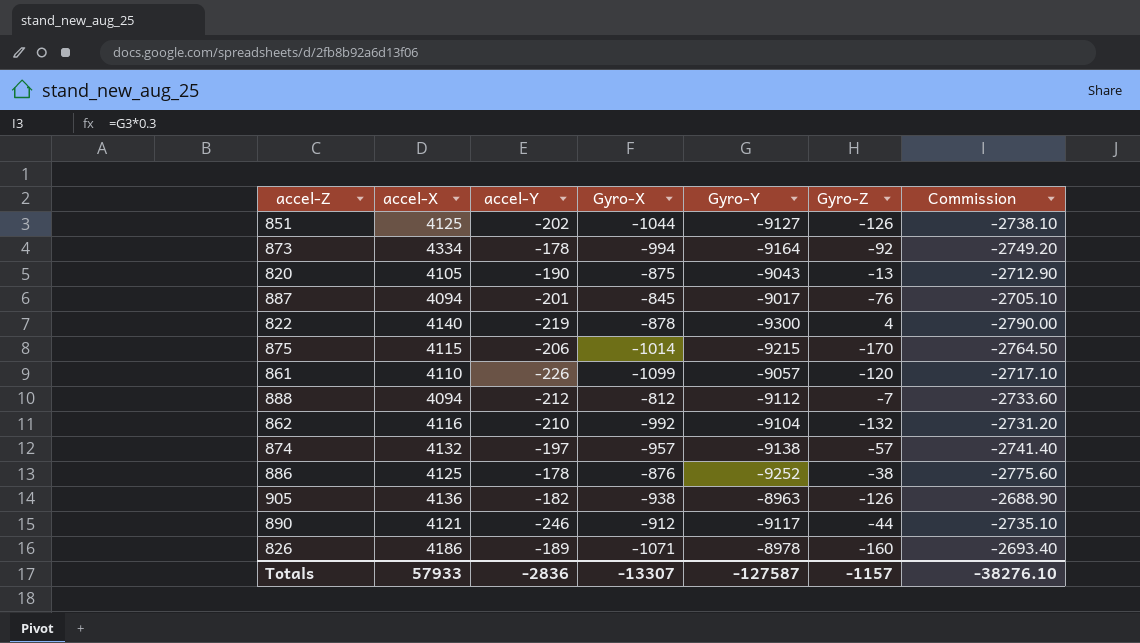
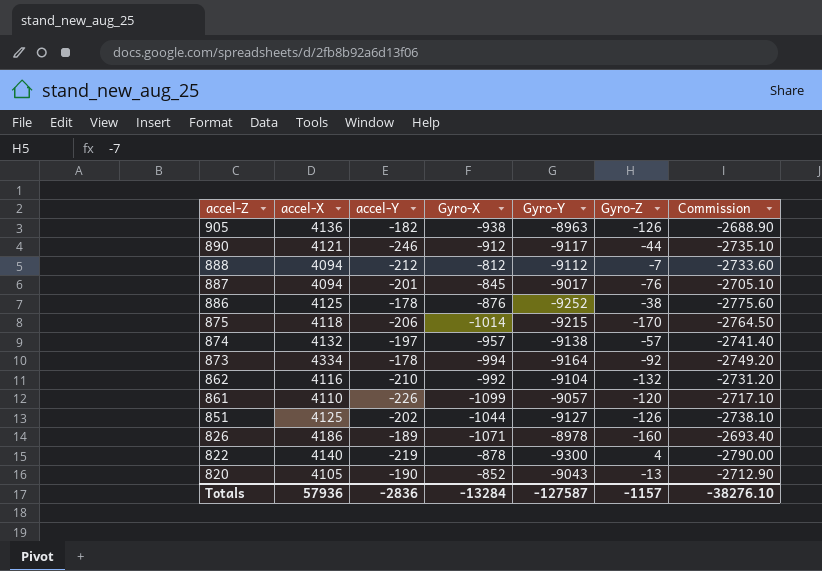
row order: none -> accel-Z descending
875 | accel-X: 4115 -> 4118
820 | Gyro-X: -875 -> -852
Totals | accel-X: 57933 -> 57936
Totals | Gyro-X: -13307 -> -13284

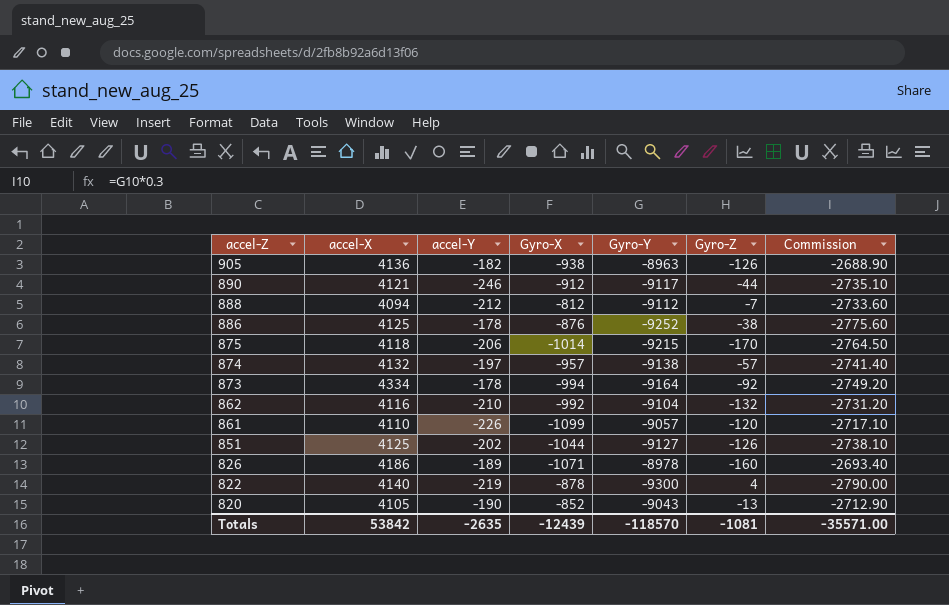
row 887: 4094 | -201 | -845 | -9017 | -76 | -2705.10 -> none
Totals | accel-X: 57936 -> 53842
Totals | accel-Y: -2836 -> -2635
Totals | Gyro-X: -13284 -> -12439
Totals | Gyro-Y: -127587 -> -118570
Totals | Gyro-Z: -1157 -> -1081
Totals | Commission: -38276.10 -> -35571.00

